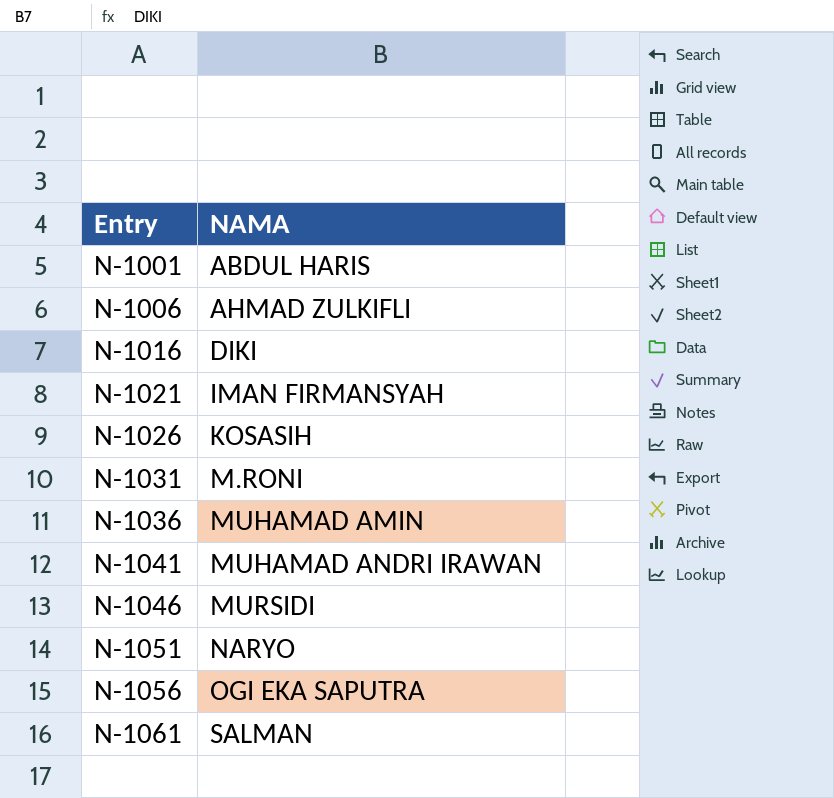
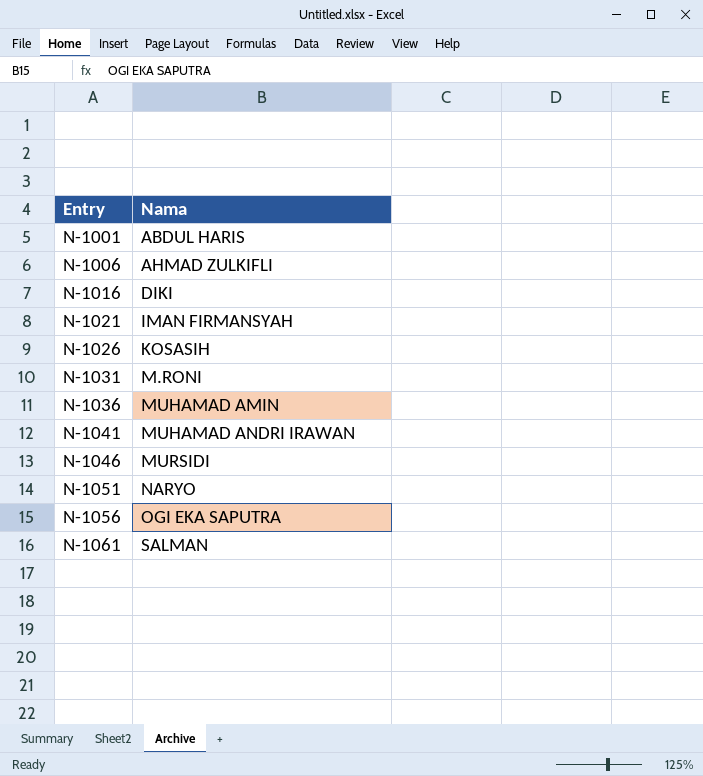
column name: NAMA -> Nama

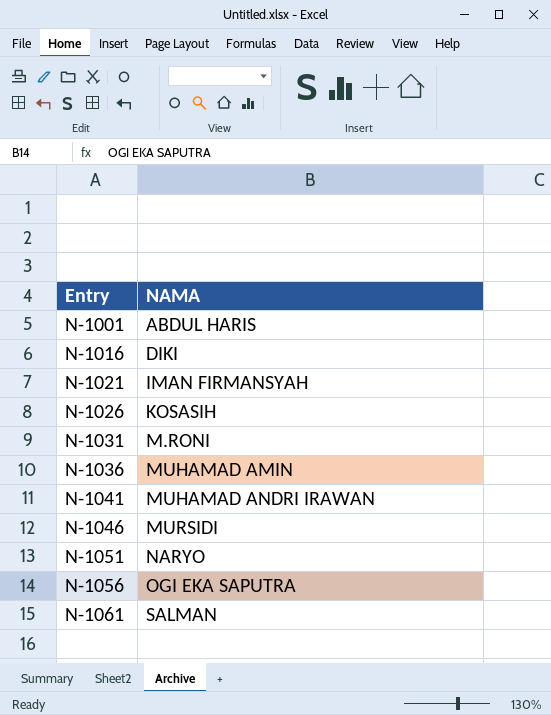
column name: Nama -> NAMA
row N-1006: AHMAD ZULKIFLI -> none

